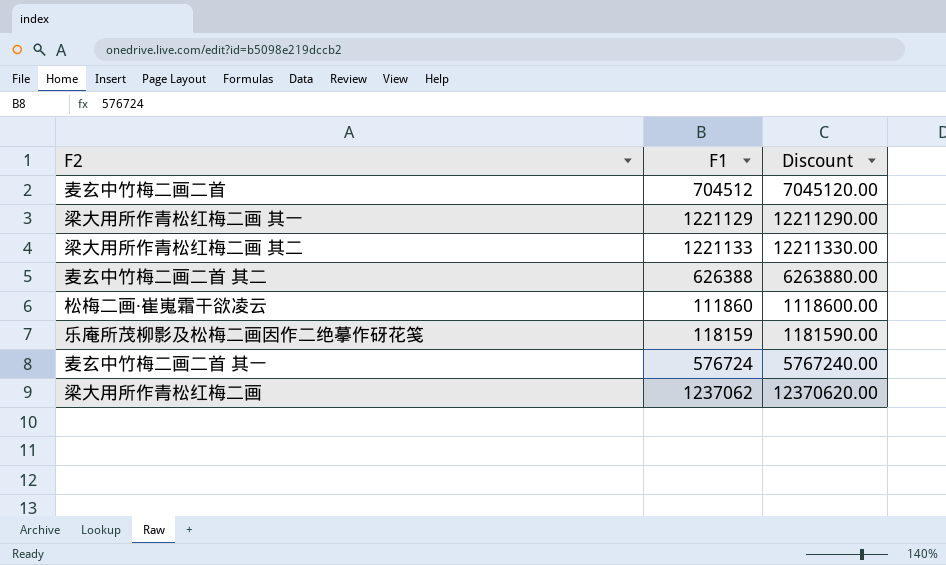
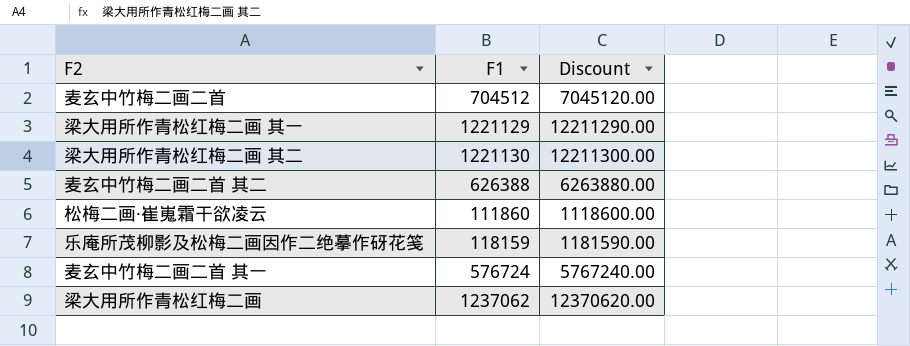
梁大用所作青松红梅二画 其二 | F1: 1221133 -> 1221130
梁大用所作青松红梅二画 其二 | Discount: 12211330.00 -> 12211300.00

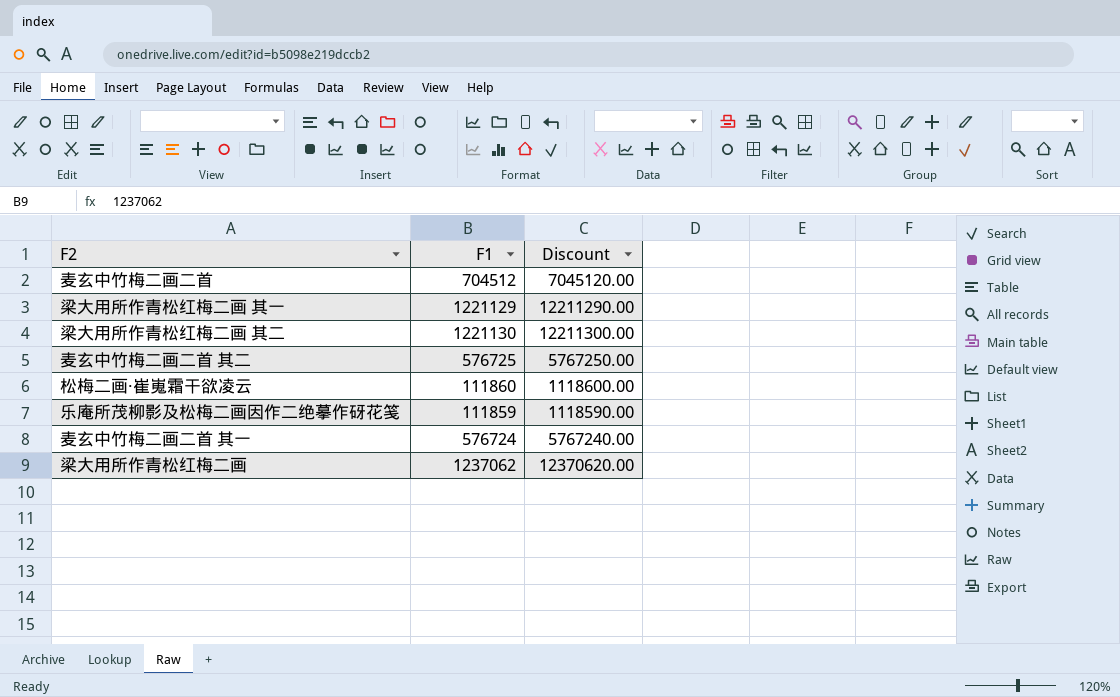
麦玄中竹梅二画二首 其二 | F1: 626388 -> 576725
麦玄中竹梅二画二首 其二 | Discount: 6263880.00 -> 5767250.00
乐庵所茂柳影及松梅二画因作二绝摹作砑花笺 | F1: 118159 -> 111859
乐庵所茂柳影及松梅二画因作二绝摹作砑花笺 | Discount: 1181590.00 -> 1118590.00

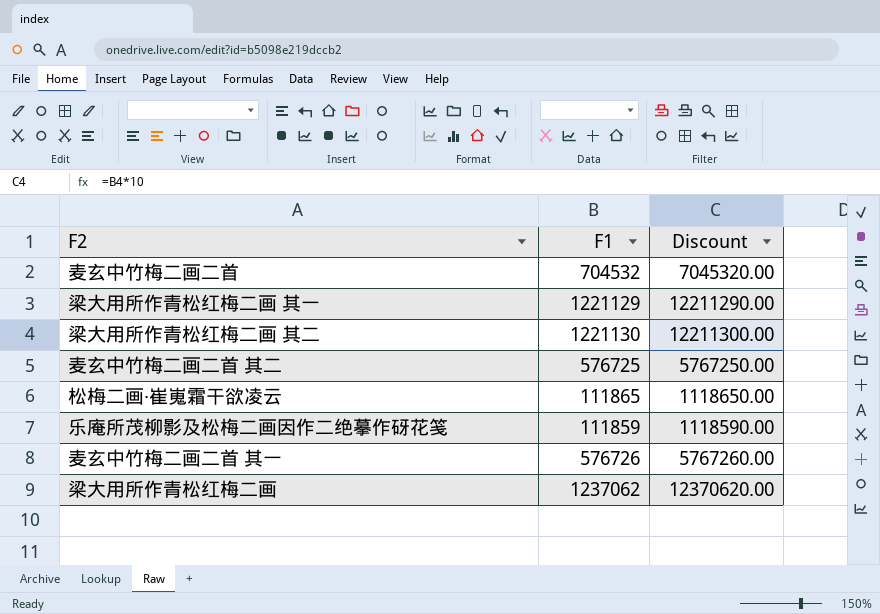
麦玄中竹梅二画二首 | F1: 704512 -> 704532
麦玄中竹梅二画二首 | Discount: 7045120.00 -> 7045320.00
松梅二画·崔嵬霜干欲凌云 | F1: 111860 -> 111865
松梅二画·崔嵬霜干欲凌云 | Discount: 1118600.00 -> 1118650.00
麦玄中竹梅二画二首 其一 | F1: 576724 -> 576726
麦玄中竹梅二画二首 其一 | Discount: 5767240.00 -> 5767260.00

